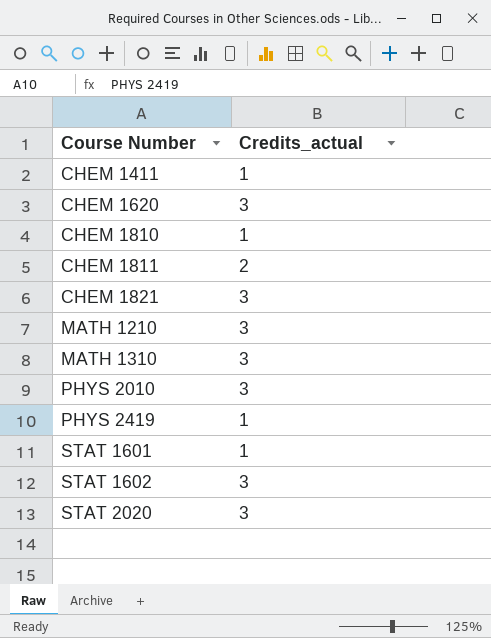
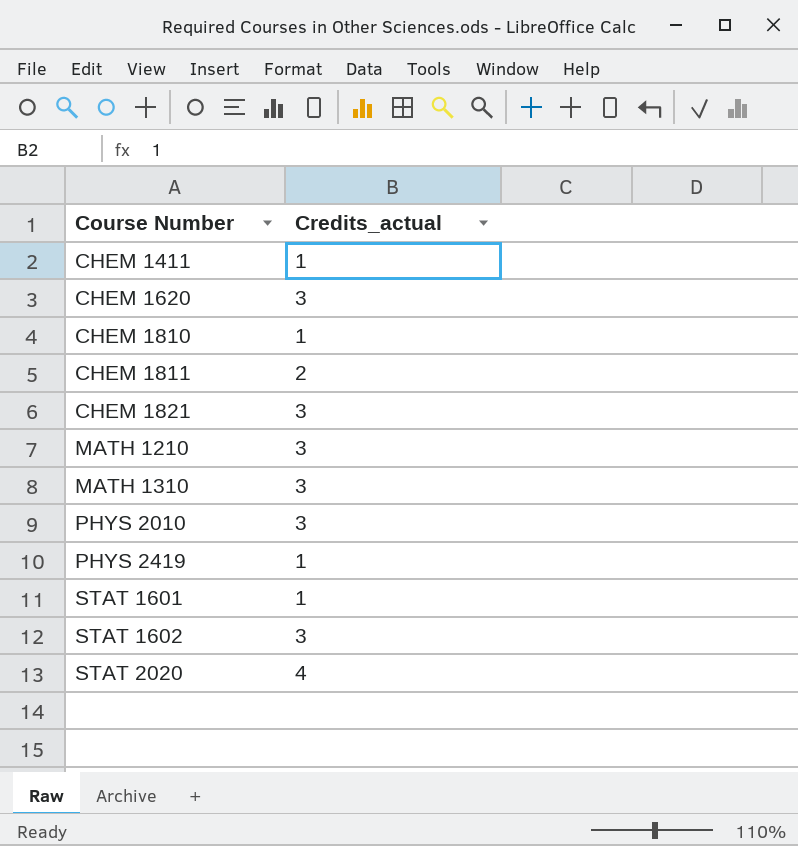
STAT 2020 | Credits_actual: 3 -> 4

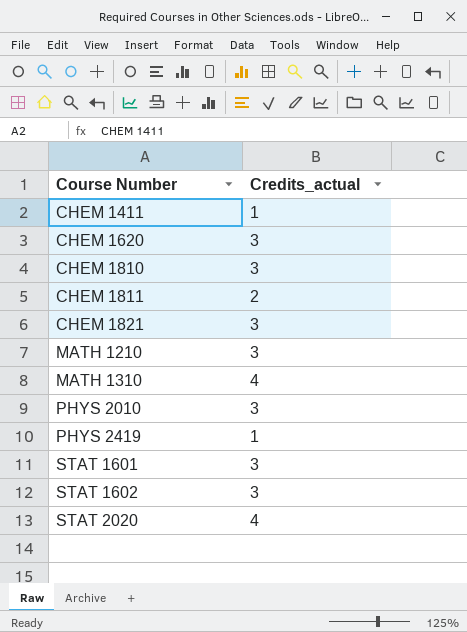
CHEM 1810 | Credits_actual: 1 -> 3
MATH 1310 | Credits_actual: 3 -> 4
STAT 1601 | Credits_actual: 1 -> 3

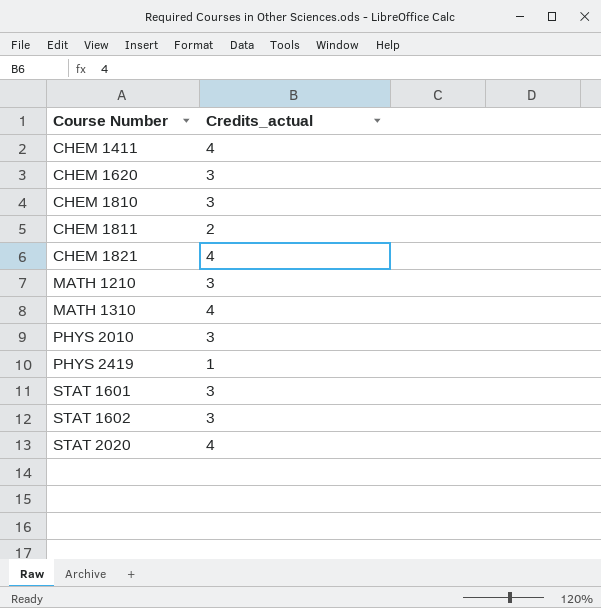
CHEM 1411 | Credits_actual: 1 -> 4
CHEM 1821 | Credits_actual: 3 -> 4

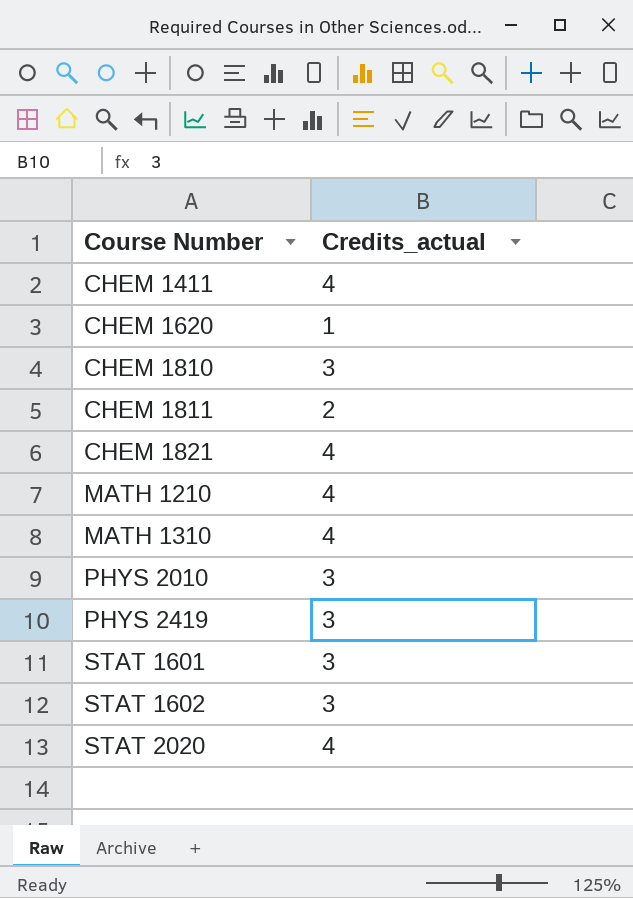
CHEM 1620 | Credits_actual: 3 -> 1
MATH 1210 | Credits_actual: 3 -> 4
PHYS 2419 | Credits_actual: 1 -> 3

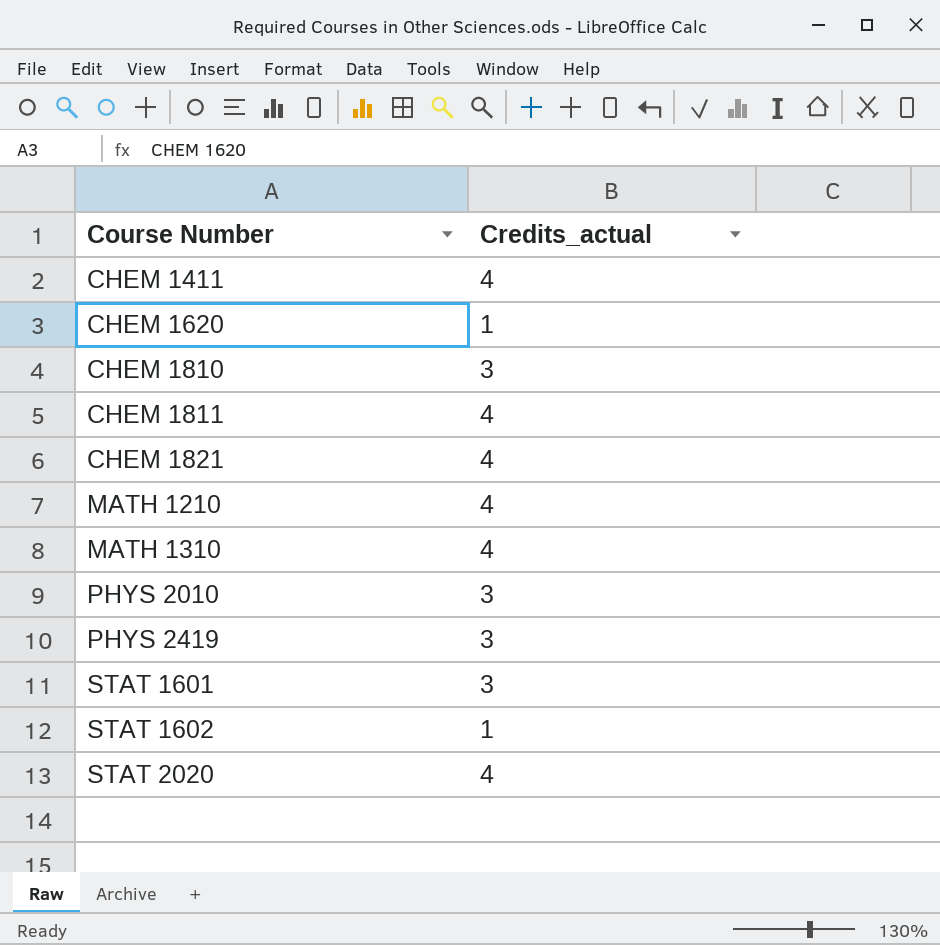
CHEM 1811 | Credits_actual: 2 -> 4
STAT 1602 | Credits_actual: 3 -> 1

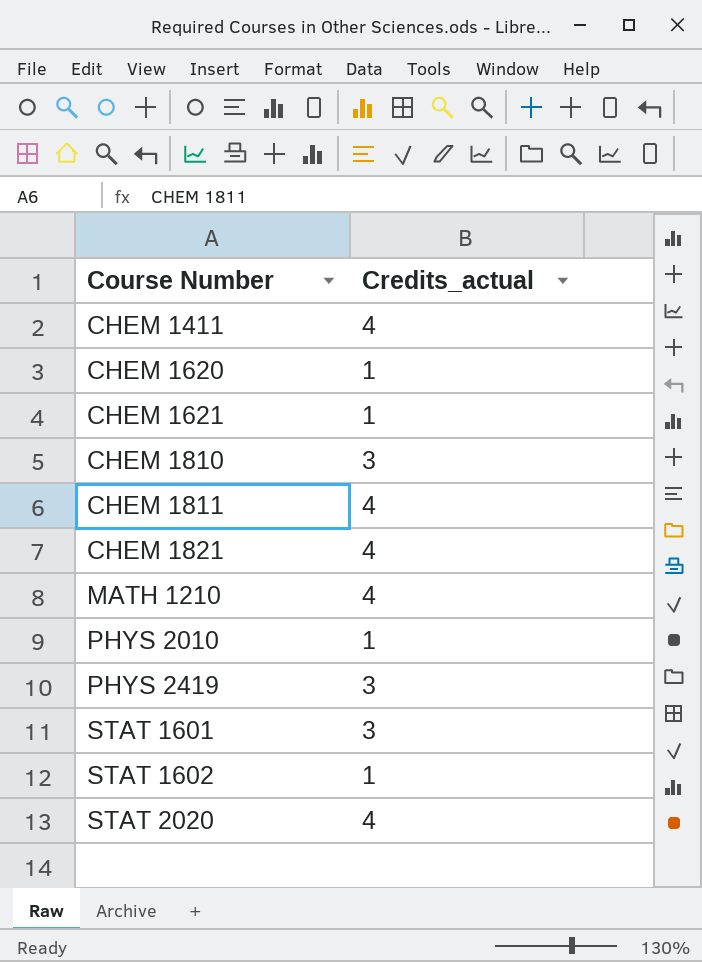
row MATH 1310: 4 -> none
row CHEM 1621: none -> 1
PHYS 2010 | Credits_actual: 3 -> 1

